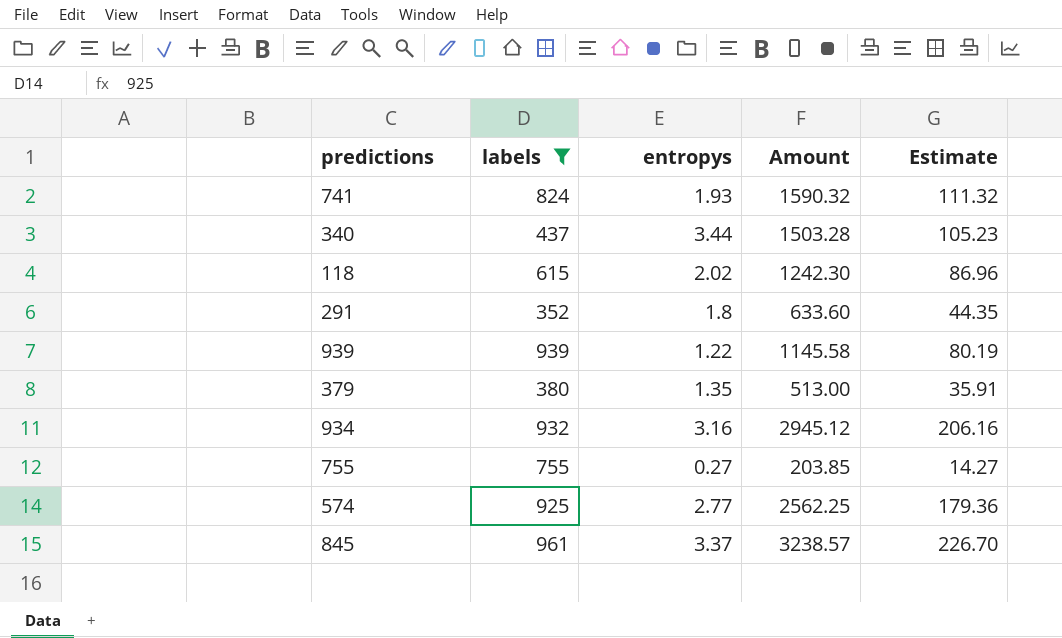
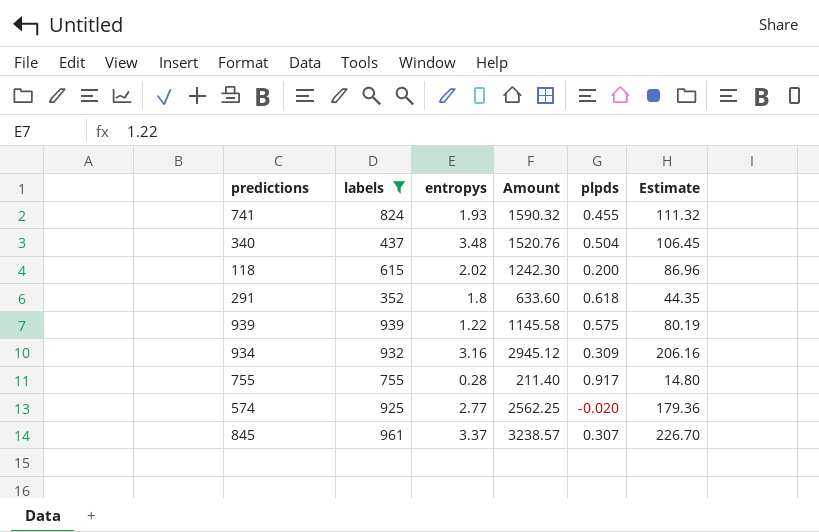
column plpds | position: none -> 5
row 379: 380 | 1.35 | 513.00 | 35.91 -> none
340 | entropys: 3.44 -> 3.48
340 | Amount: 1503.28 -> 1520.76
340 | Estimate: 105.23 -> 106.45
755 | entropys: 0.27 -> 0.28
755 | Amount: 203.85 -> 211.40
755 | Estimate: 14.27 -> 14.80

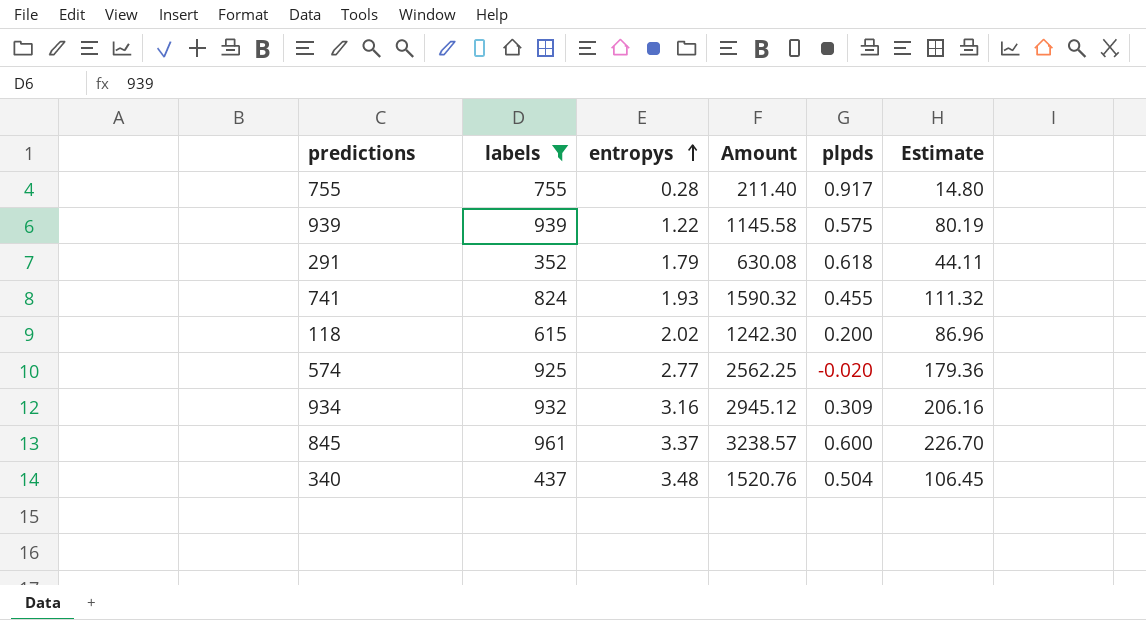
row order: none -> entropys ascending
291 | entropys: 1.8 -> 1.79
291 | Amount: 633.60 -> 630.08
291 | Estimate: 44.35 -> 44.11
845 | plpds: 0.307 -> 0.600

